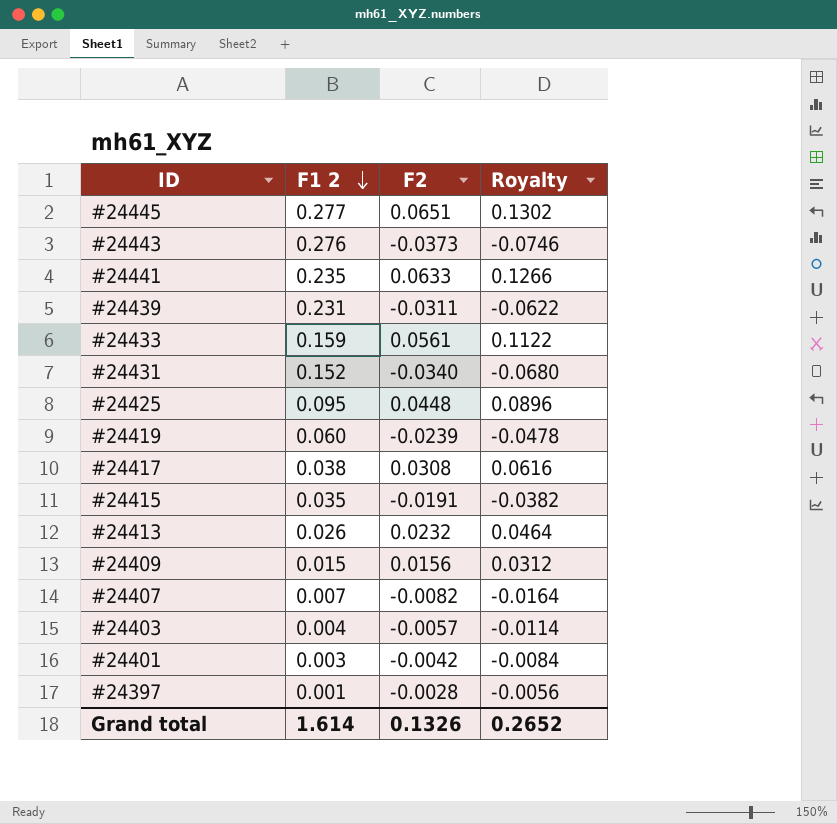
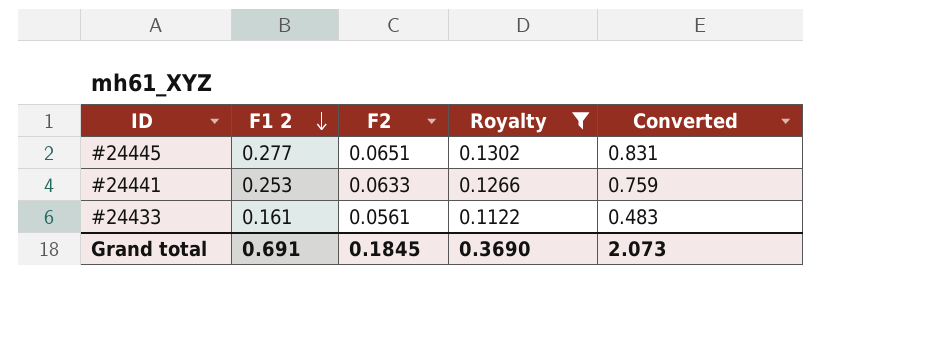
filter: none -> Royalty >= 0.1122
column Converted | formula: none -> [F1 2] * 3
#24441 | F1 2: 0.235 -> 0.253
#24433 | F1 2: 0.159 -> 0.161
Grand total | F1 2: 1.614 -> 0.691
Grand total | F2: 0.1326 -> 0.1845
Grand total | Royalty: 0.2652 -> 0.3690

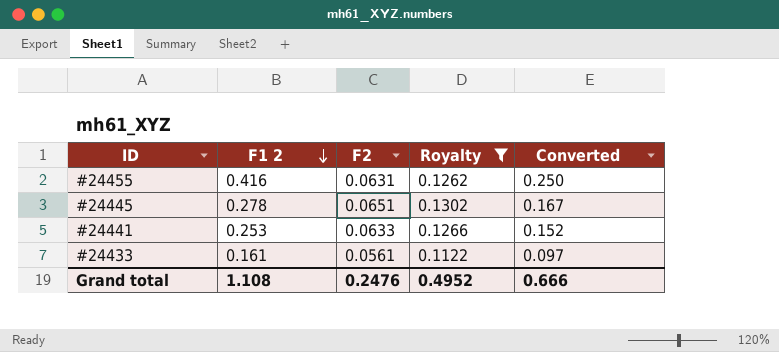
column Converted | formula: [F1 2] * 3 -> [F1 2] * 0.6
row #24455: none -> 0.416 | 0.0631 | 0.1262 | 0.250
#24445 | F1 2: 0.277 -> 0.278
Grand total | F1 2: 0.691 -> 1.108
Grand total | F2: 0.1845 -> 0.2476
Grand total | Royalty: 0.3690 -> 0.4952
Grand total | Converted: 2.073 -> 0.666

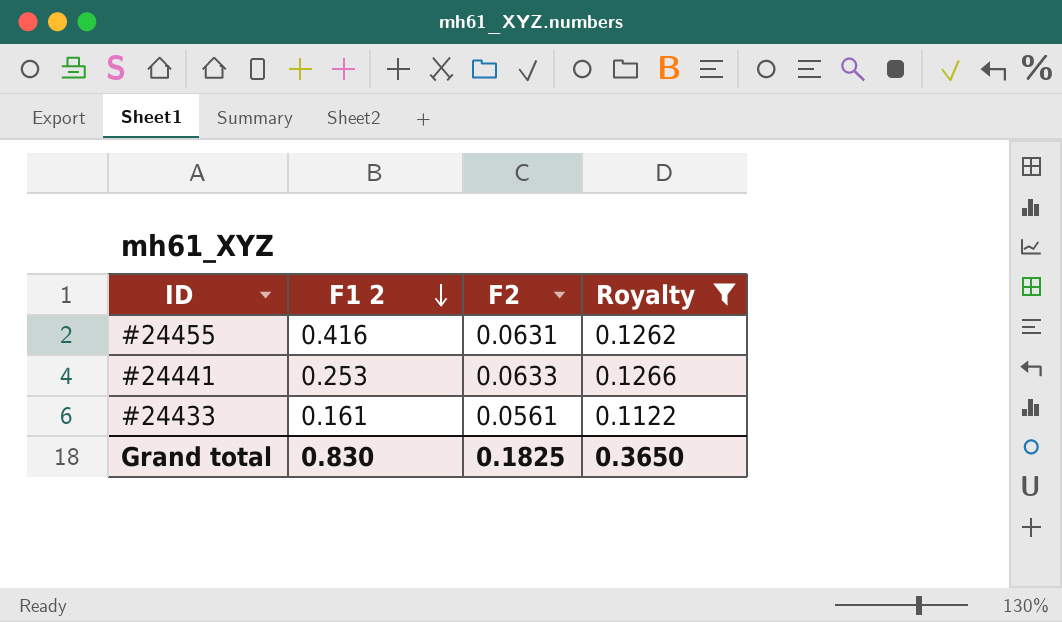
column Converted | formula: [F1 2] * 0.6 -> none
row #24445: 0.278 | 0.0651 | 0.1302 | 0.167 -> none
Grand total | F1 2: 1.108 -> 0.830
Grand total | F2: 0.2476 -> 0.1825
Grand total | Royalty: 0.4952 -> 0.3650

